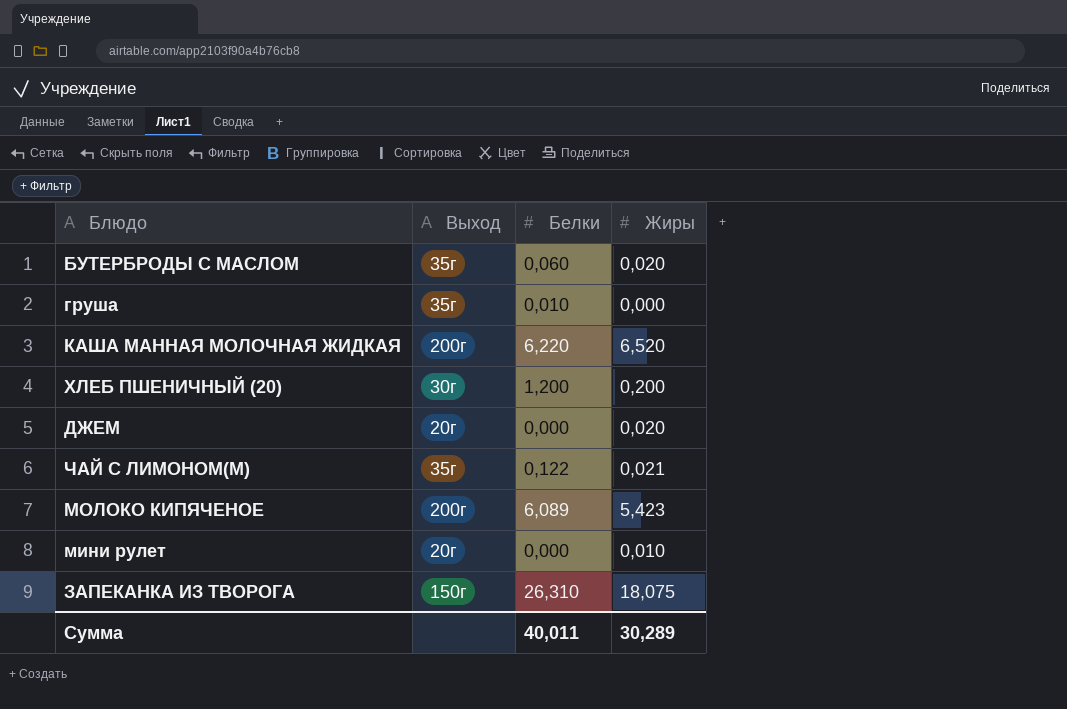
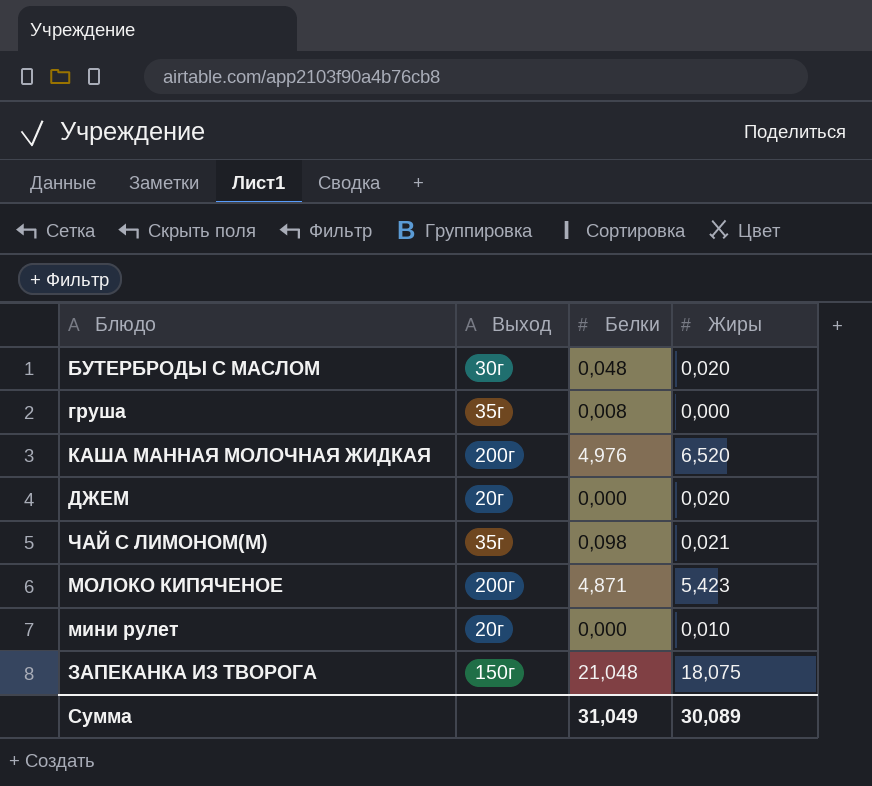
row ХЛЕБ ПШЕНИЧНЫЙ (20): 30г | 1,200 | 0,200 -> none
БУТЕРБРОДЫ С МАСЛОМ | Выход: 35г -> 30г
БУТЕРБРОДЫ С МАСЛОМ | Белки: 0,060 -> 0,048
груша | Белки: 0,010 -> 0,008
КАША МАННАЯ МОЛОЧНАЯ ЖИДКАЯ | Белки: 6,220 -> 4,976
ЧАЙ С ЛИМОНОМ(М) | Белки: 0,122 -> 0,098
МОЛОКО КИПЯЧЕНОЕ | Белки: 6,089 -> 4,871
ЗАПЕКАНКА ИЗ ТВОРОГА | Белки: 26,310 -> 21,048
Сумма | Белки: 40,011 -> 31,049
Сумма | Жиры: 30,289 -> 30,089

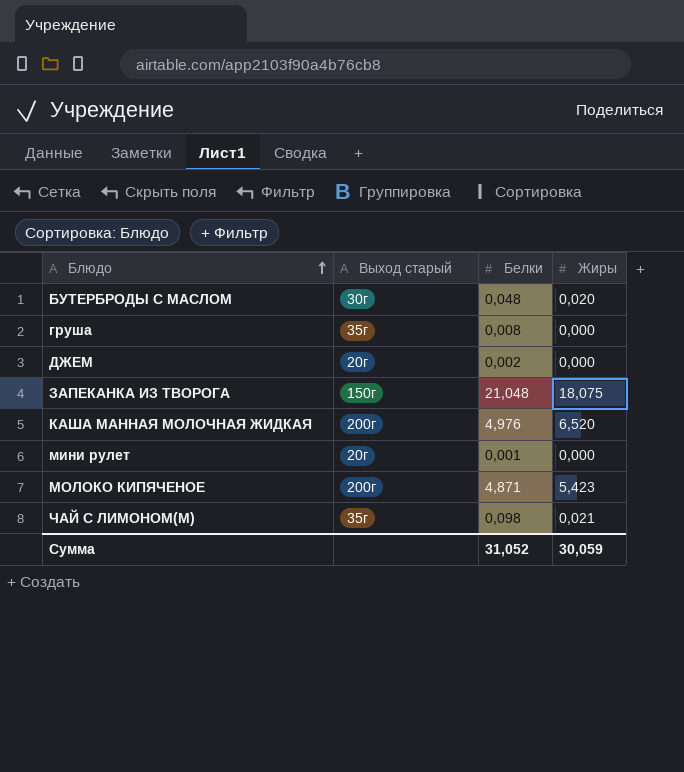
row order: none -> Блюдо ascending
column name: Выход -> Выход старый
ДЖЕМ | Белки: 0,000 -> 0,002
ДЖЕМ | Жиры: 0,020 -> 0,000
мини рулет | Белки: 0,000 -> 0,001
мини рулет | Жиры: 0,010 -> 0,000
Сумма | Белки: 31,049 -> 31,052
Сумма | Жиры: 30,089 -> 30,059

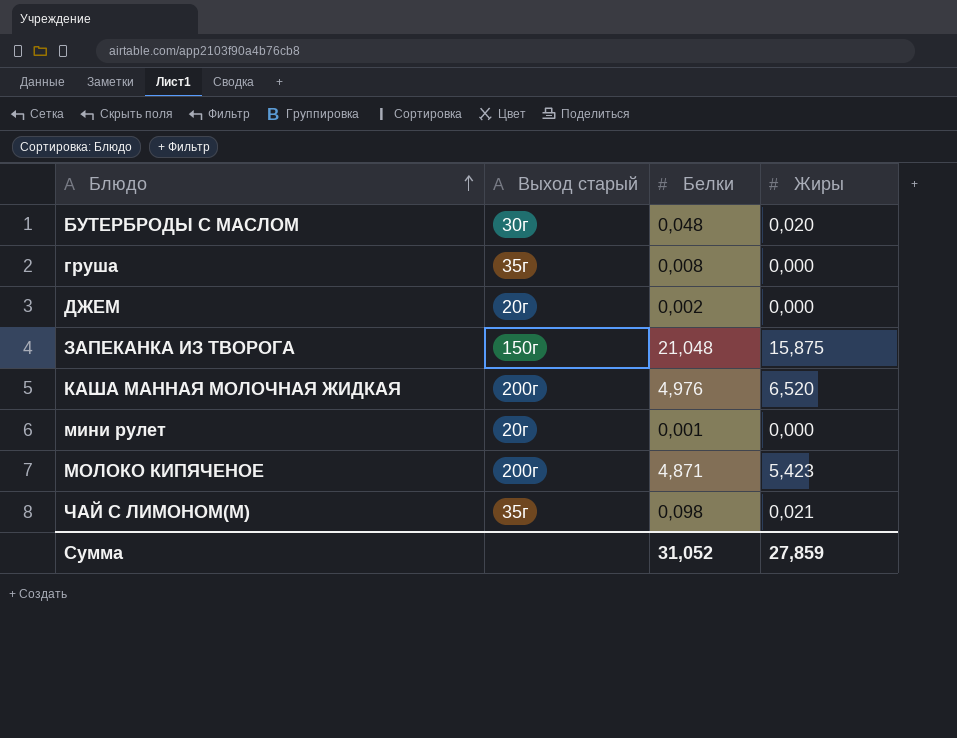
ЗАПЕКАНКА ИЗ ТВОРОГА | Жиры: 18,075 -> 15,875
Сумма | Жиры: 30,059 -> 27,859

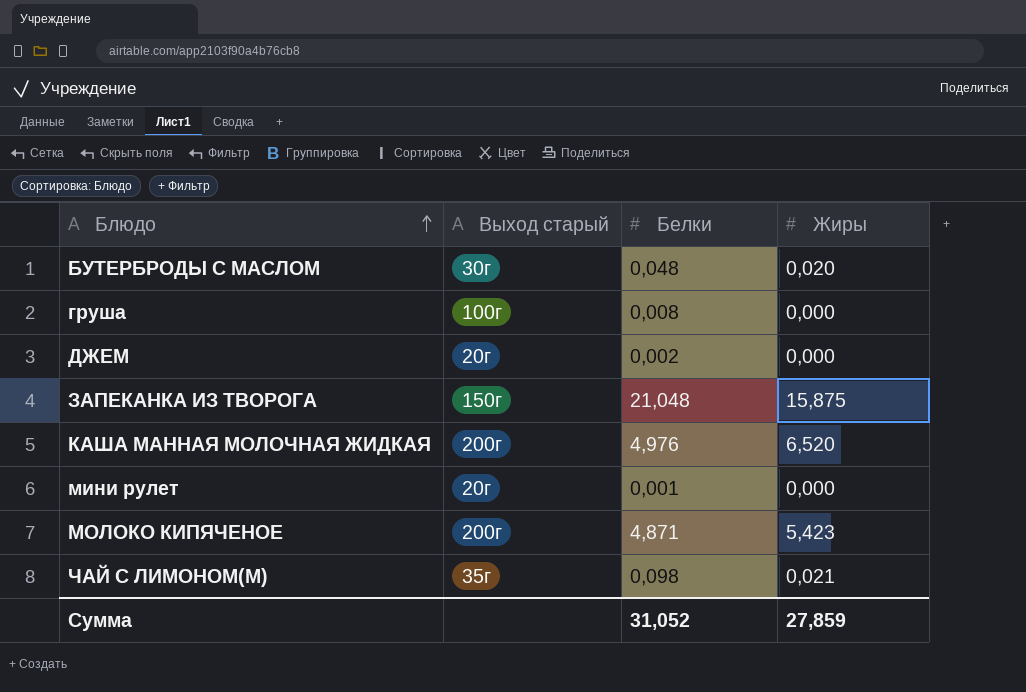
груша | Выход старый: 35г -> 100г

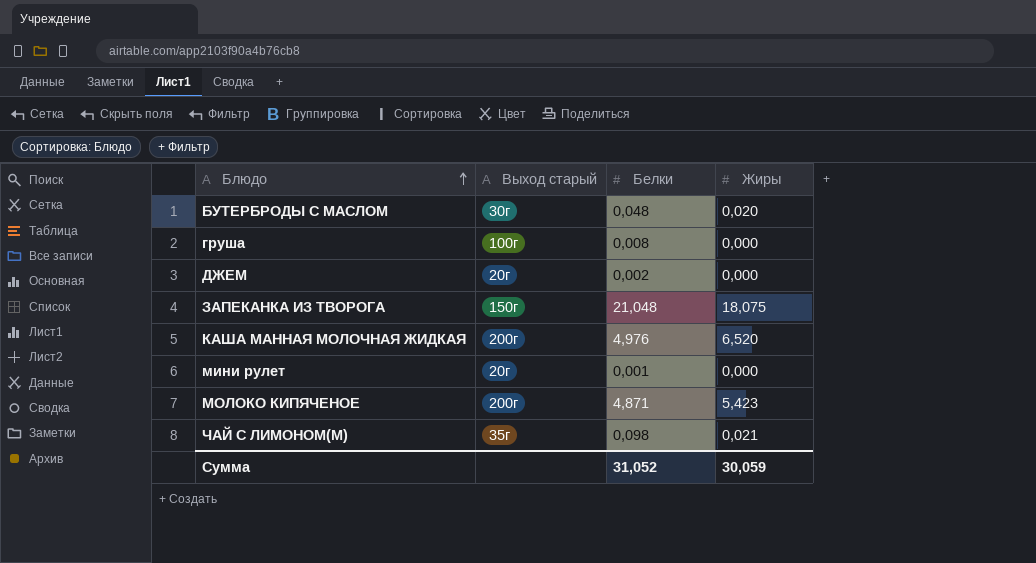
ЗАПЕКАНКА ИЗ ТВОРОГА | Жиры: 15,875 -> 18,075
Сумма | Жиры: 27,859 -> 30,059

